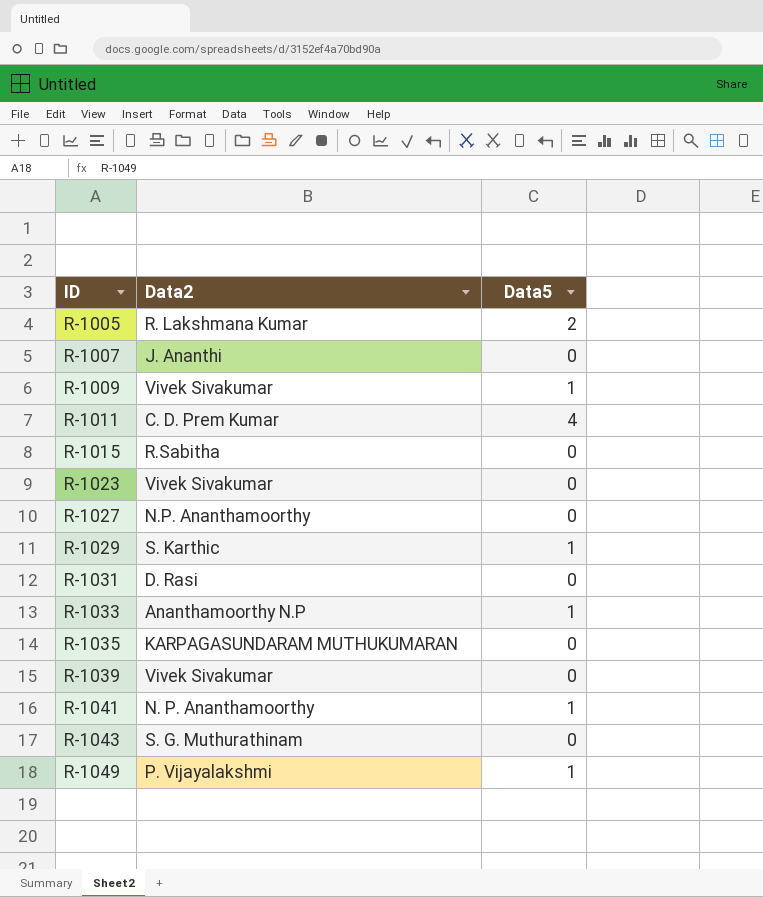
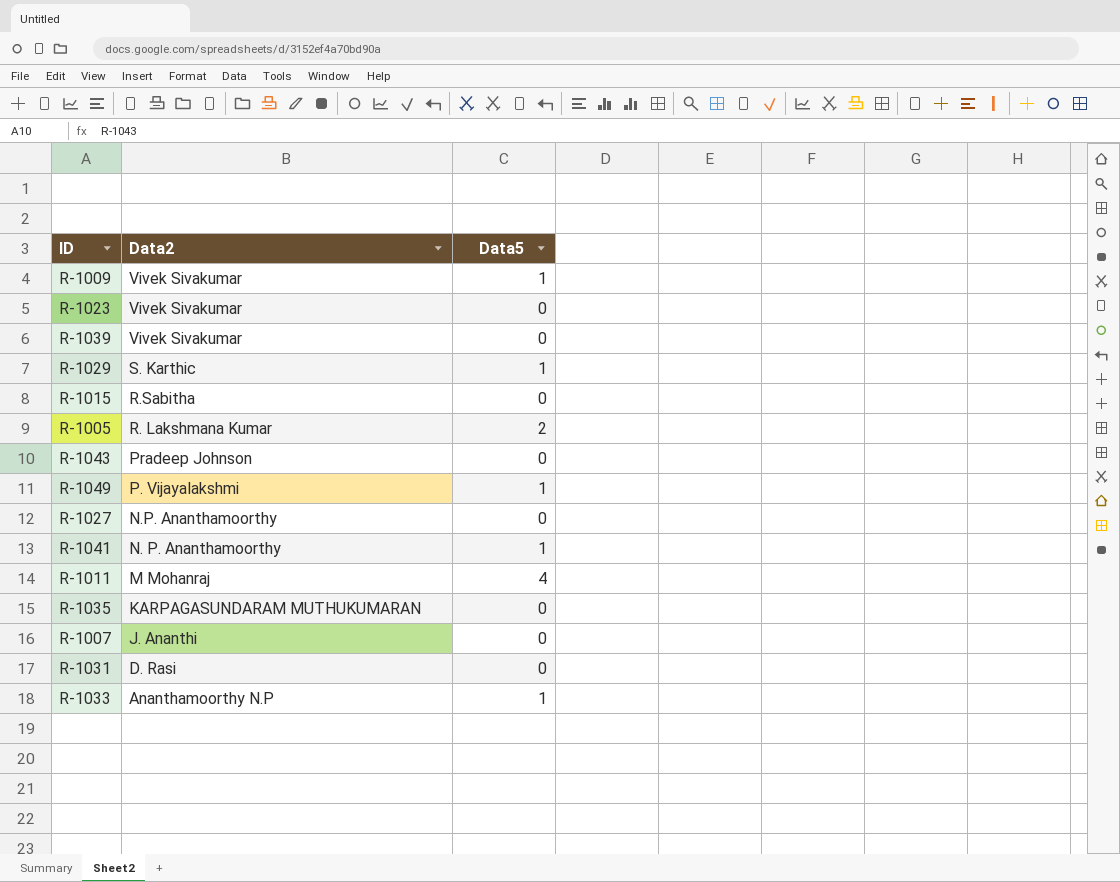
row order: ID ascending -> Data2 descending
R-1043 | Data2: S. G. Muthurathinam -> Pradeep Johnson
R-1011 | Data2: C. D. Prem Kumar -> M Mohanraj

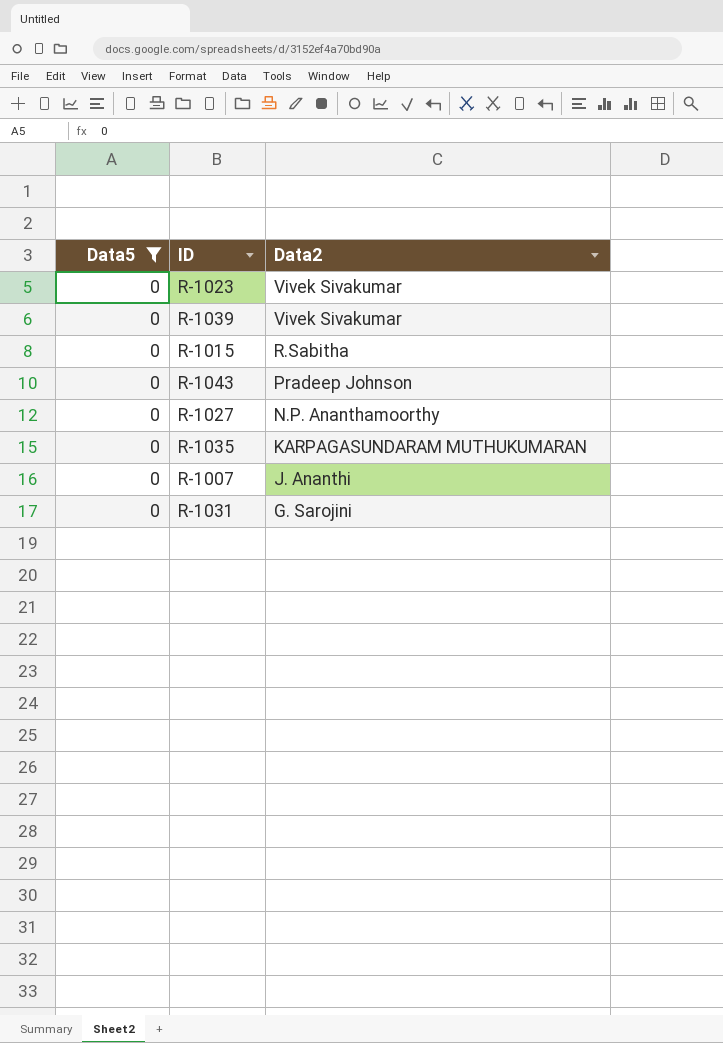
filter: none -> Data5 = 0
column Data5 | position: 3 -> 1
R-1031 | Data2: D. Rasi -> G. Sarojini

